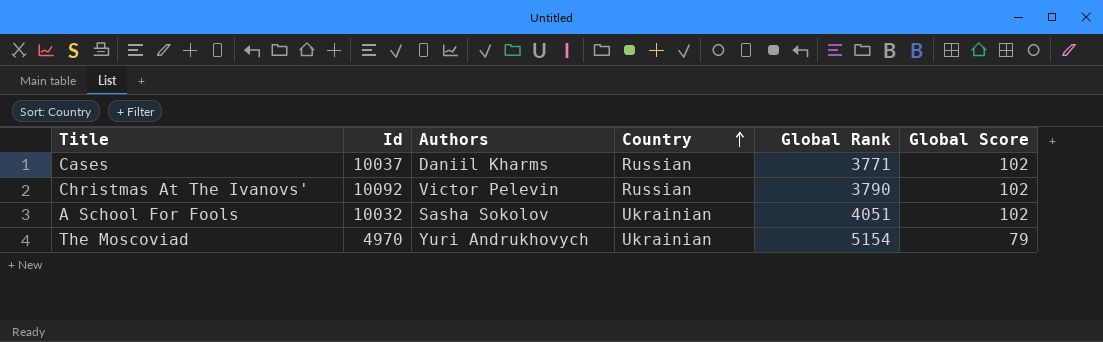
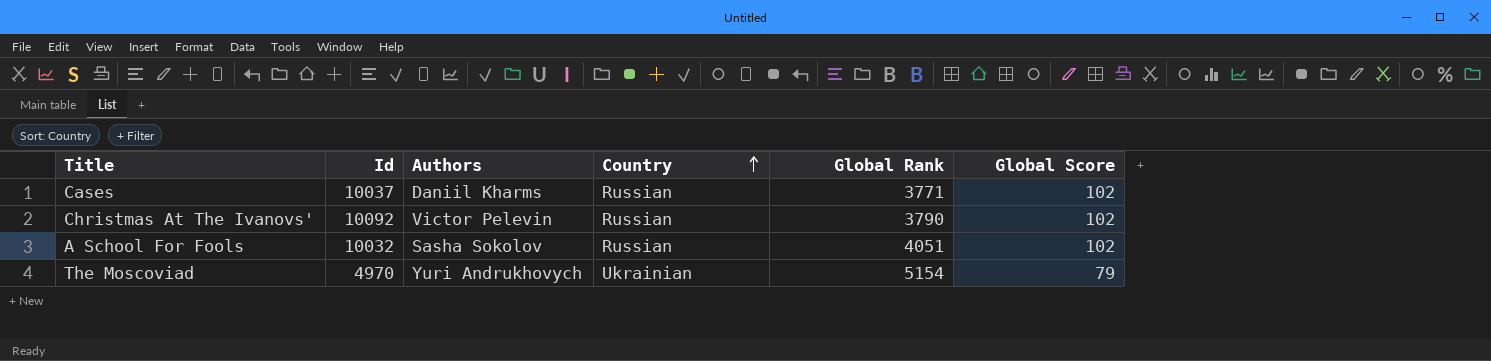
A School For Fools | Country: Ukrainian -> Russian

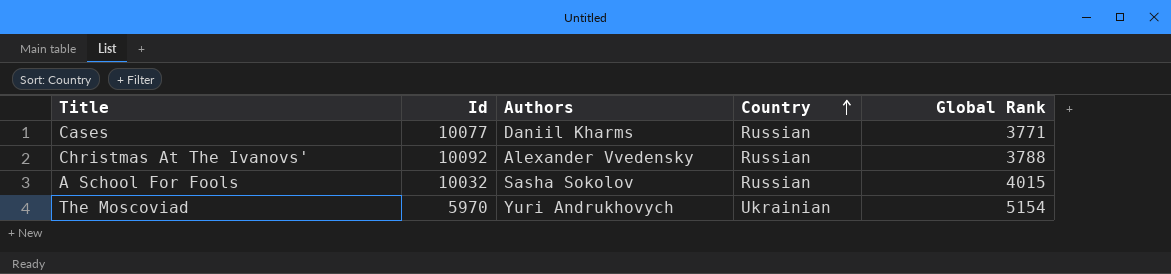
column Global Score | position: 6 -> none
Cases | Id: 10037 -> 10077
Christmas At The Ivanovs' | Authors: Victor Pelevin -> Alexander Vvedensky
Christmas At The Ivanovs' | Global Rank: 3790 -> 3788
A School For Fools | Global Rank: 4051 -> 4015
The Moscoviad | Id: 4970 -> 5970

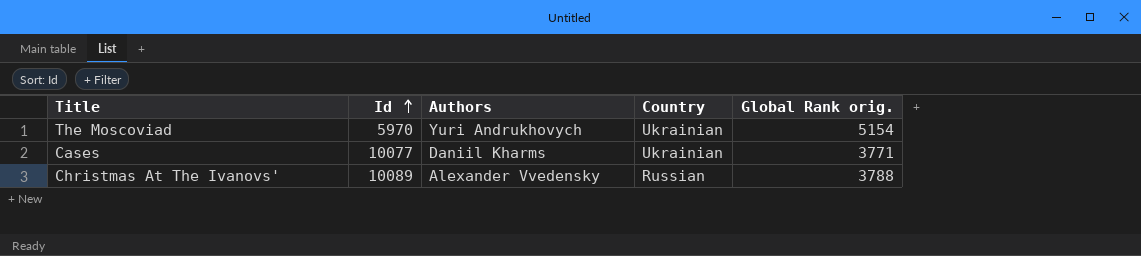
row order: Country ascending -> Id ascending
column name: Global Rank -> Global Rank orig.
row A School For Fools: 10032 | Sasha Sokolov | Russian | 4015 -> none
Cases | Country: Russian -> Ukrainian
Christmas At The Ivanovs' | Id: 10092 -> 10089

